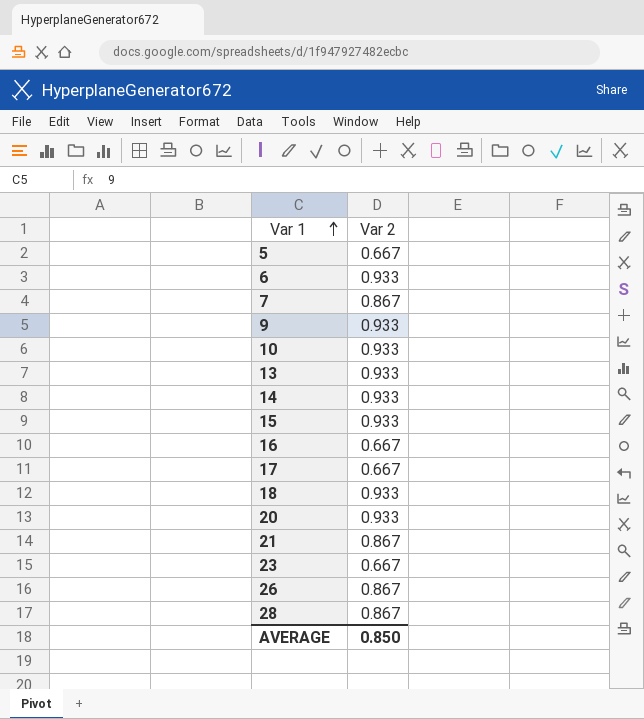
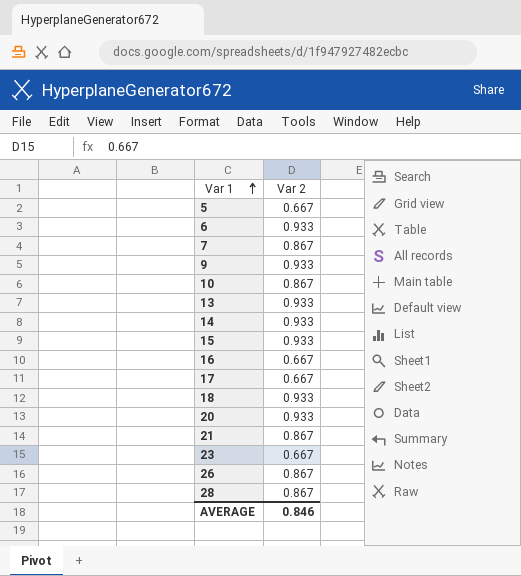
10 | Var 2: 0.933 -> 0.867
AVERAGE | Var 2: 0.850 -> 0.846

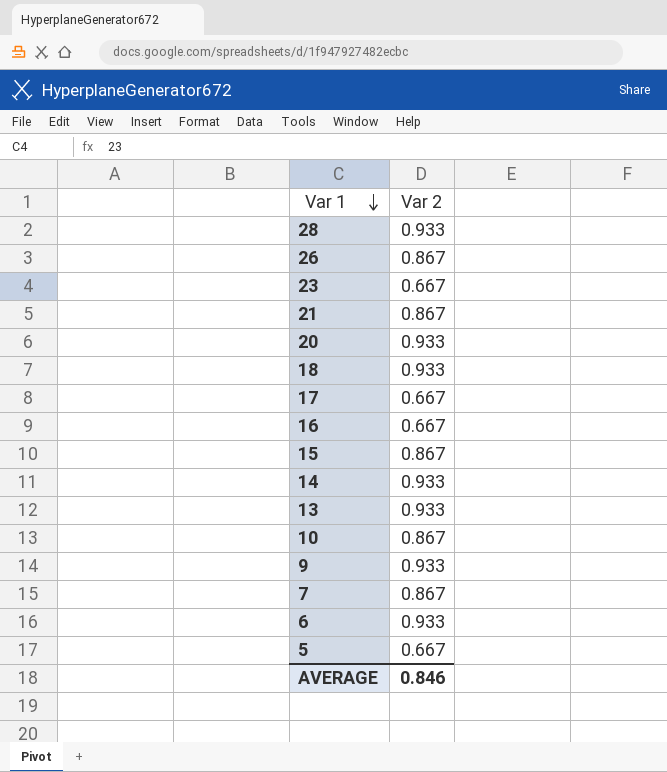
row order: Var 1 ascending -> Var 1 descending
28 | Var 2: 0.867 -> 0.933
15 | Var 2: 0.933 -> 0.867

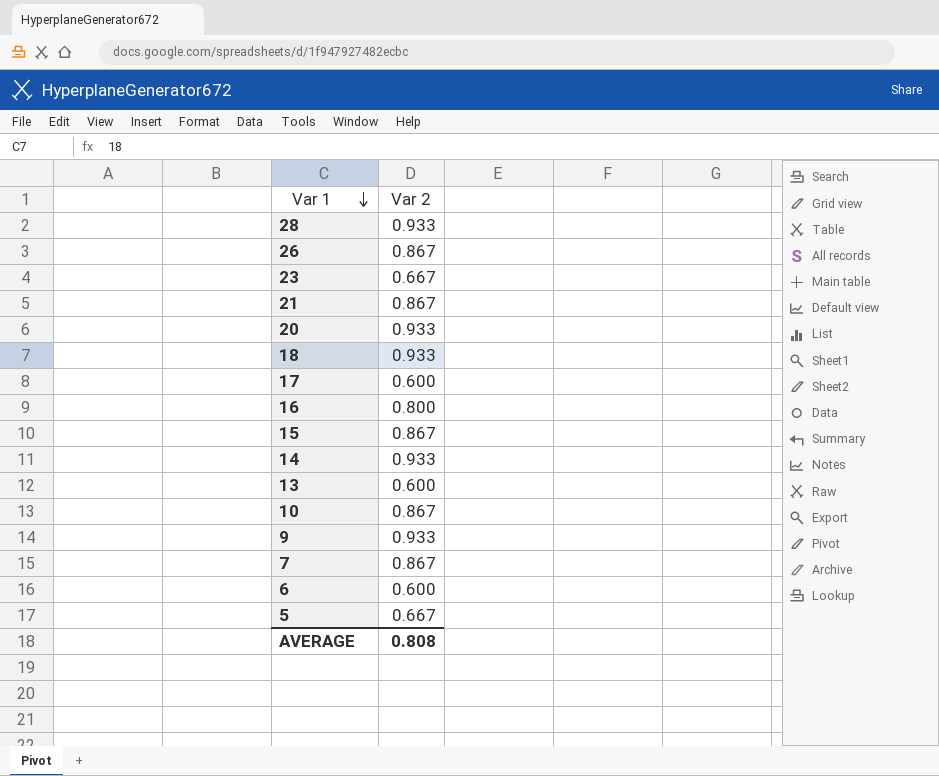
17 | Var 2: 0.667 -> 0.600
16 | Var 2: 0.667 -> 0.800
13 | Var 2: 0.933 -> 0.600
6 | Var 2: 0.933 -> 0.600
AVERAGE | Var 2: 0.846 -> 0.808

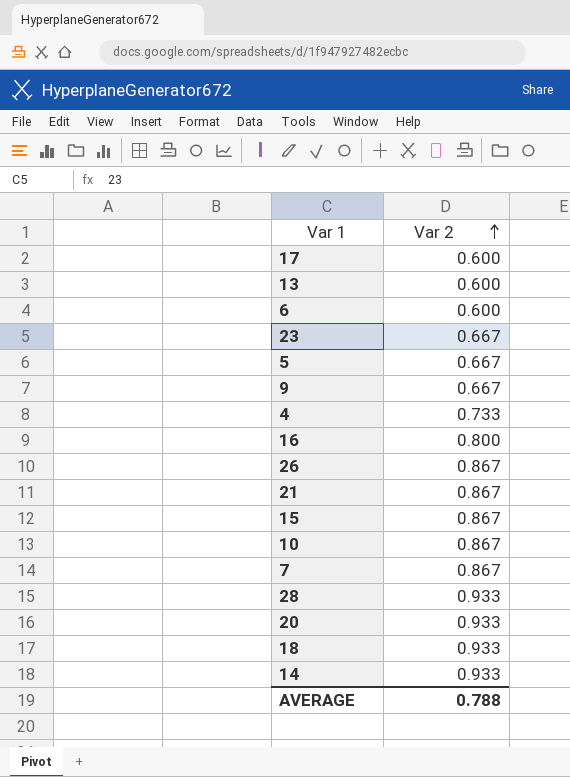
row order: Var 1 descending -> Var 2 ascending
9 | Var 2: 0.933 -> 0.667
row 4: none -> 0.733
AVERAGE | Var 2: 0.808 -> 0.788

